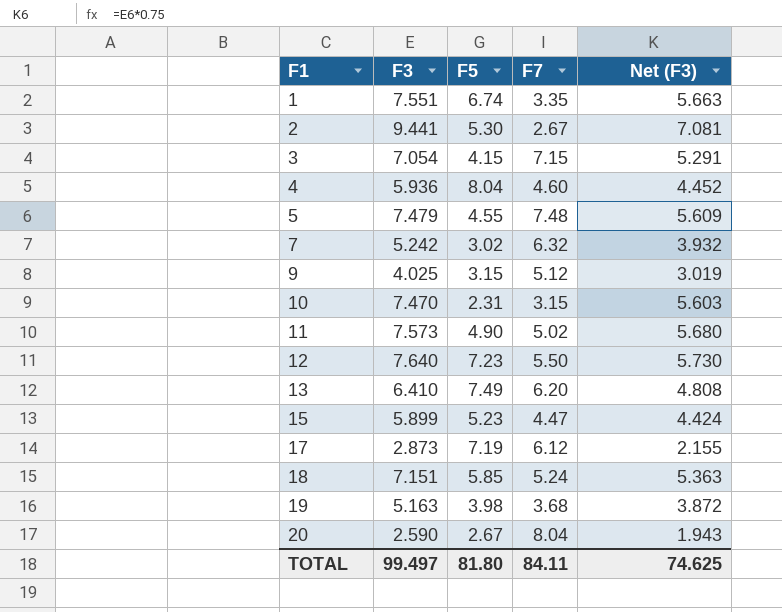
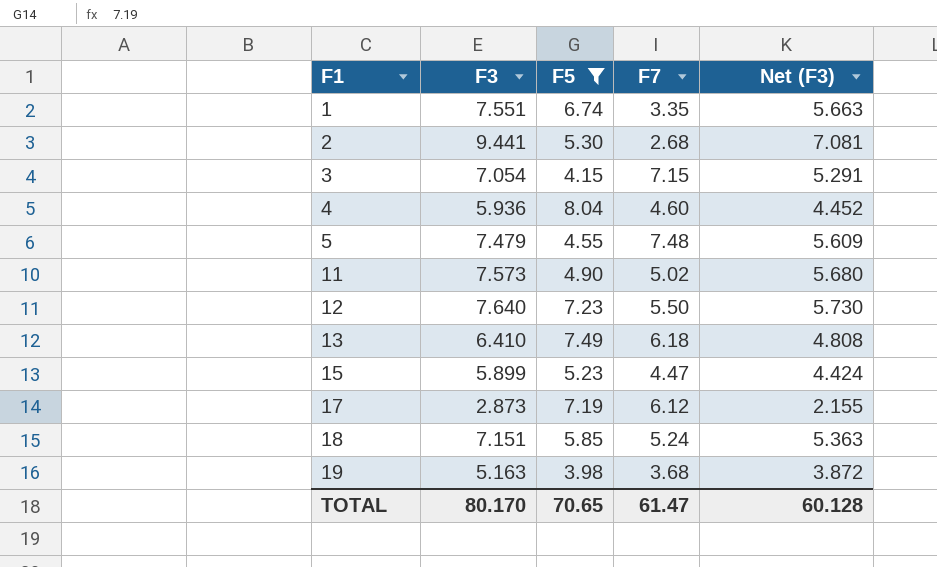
filter: none -> F5 >= 3.98
2 | F7: 2.67 -> 2.68
13 | F7: 6.20 -> 6.18
TOTAL | F3: 99.497 -> 80.170
TOTAL | F5: 81.80 -> 70.65
TOTAL | F7: 84.11 -> 61.47
TOTAL | Net (F3): 74.625 -> 60.128

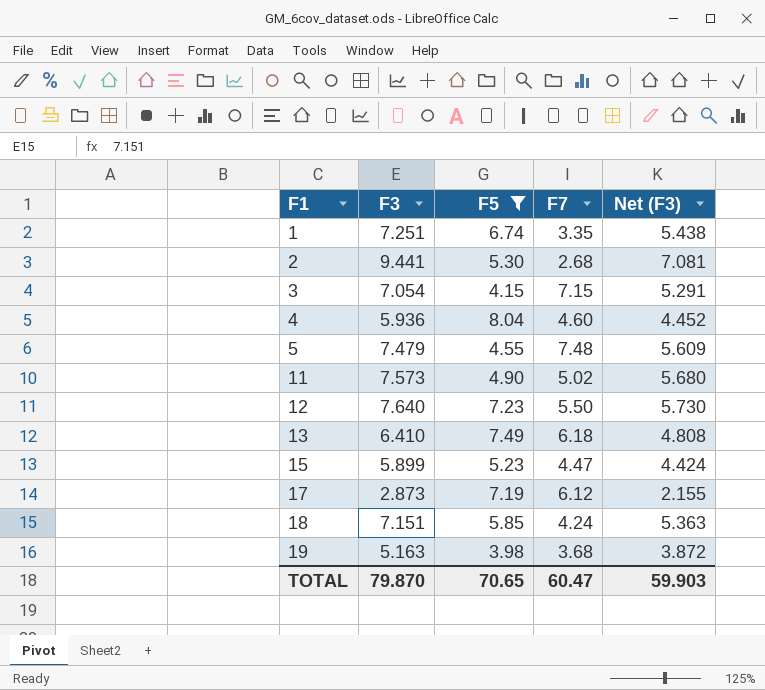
1 | F3: 7.551 -> 7.251
1 | Net (F3): 5.663 -> 5.438
18 | F7: 5.24 -> 4.24
TOTAL | F3: 80.170 -> 79.870
TOTAL | F7: 61.47 -> 60.47
TOTAL | Net (F3): 60.128 -> 59.903

